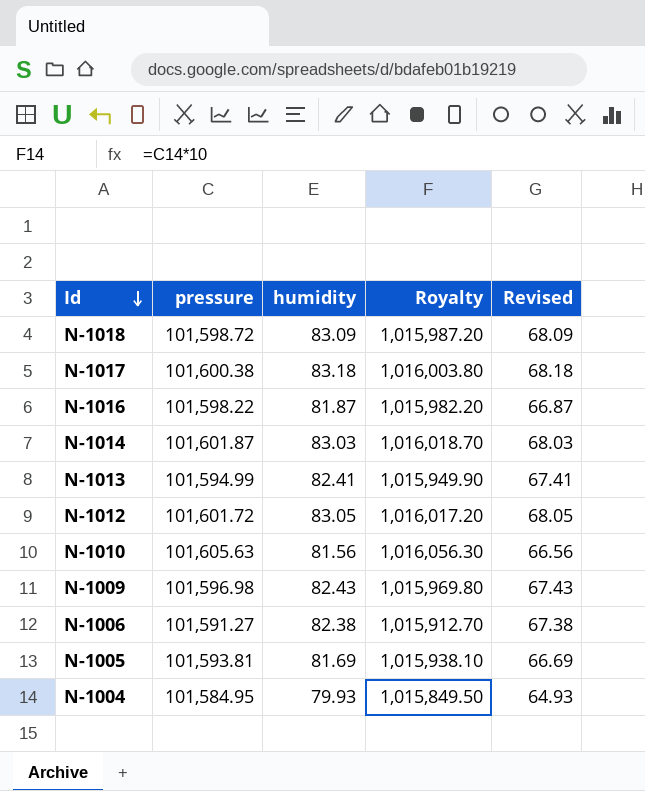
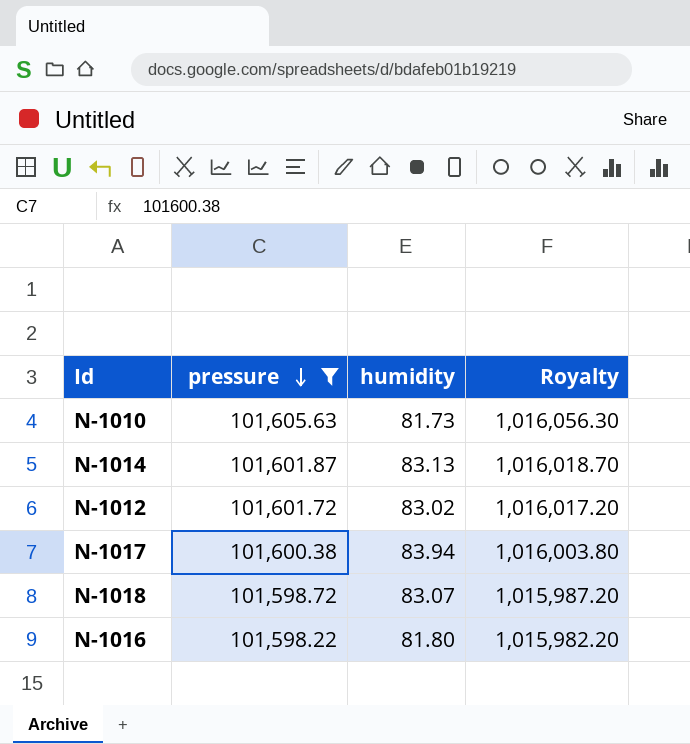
filter: none -> pressure >= 101,598.22
row order: Id descending -> pressure descending
column Revised | formula: [humidity] - 15 -> none
N-1010 | humidity: 81.56 -> 81.73
N-1014 | humidity: 83.03 -> 83.13
N-1012 | humidity: 83.05 -> 83.02
N-1017 | humidity: 83.18 -> 83.94
N-1018 | humidity: 83.09 -> 83.07
N-1016 | humidity: 81.87 -> 81.80

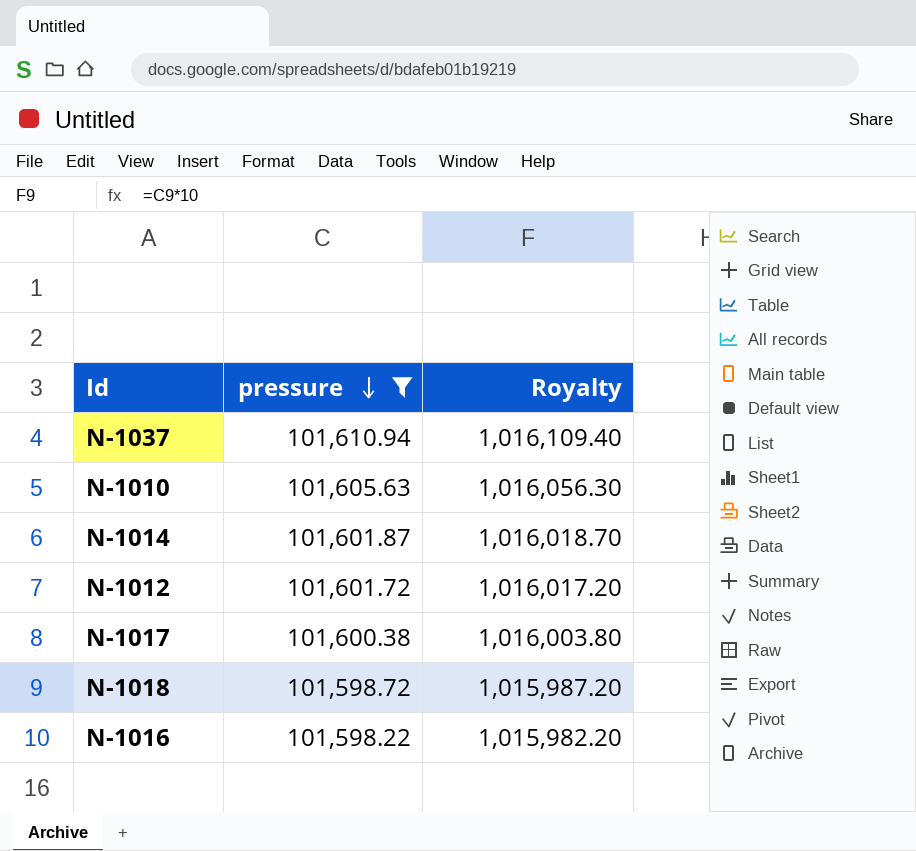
column humidity | position: 3 -> none
row N-1037: none -> 101,610.94 | 1,016,109.40

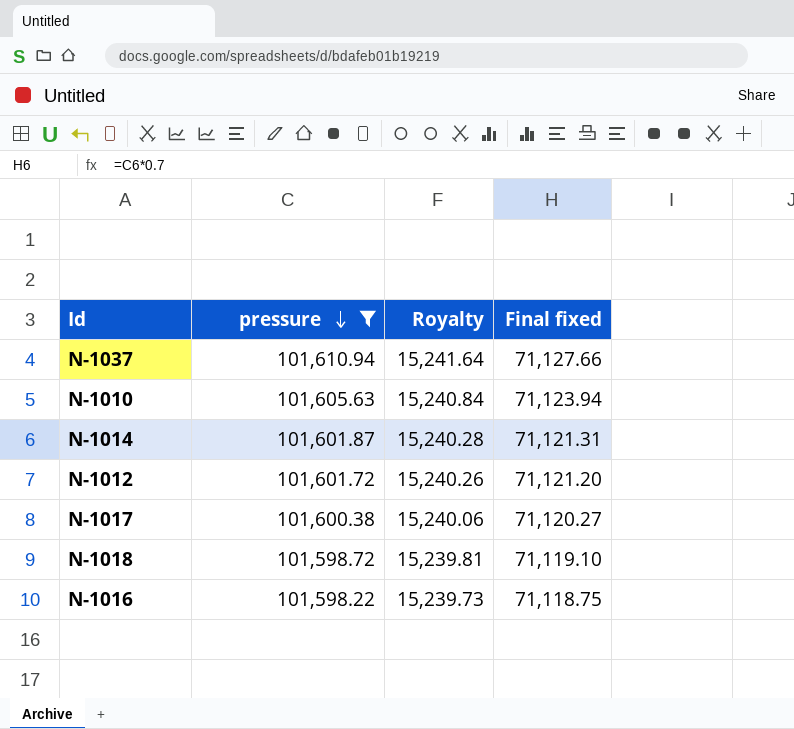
column Royalty | formula: [pressure] * 10 -> [pressure] * 0.15
column Final fixed | formula: none -> [pressure] * 0.7

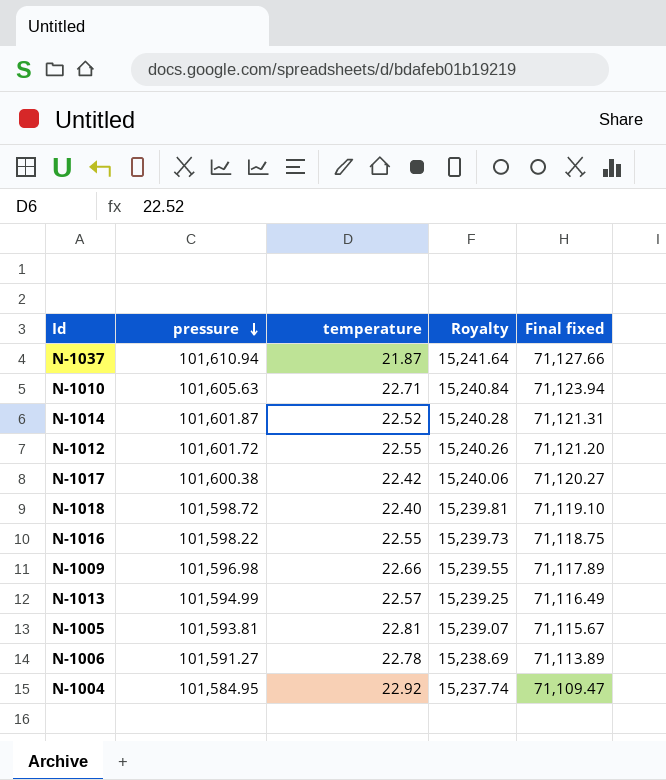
filter: pressure >= 101,598.22 -> none
column temperature | position: none -> 3

